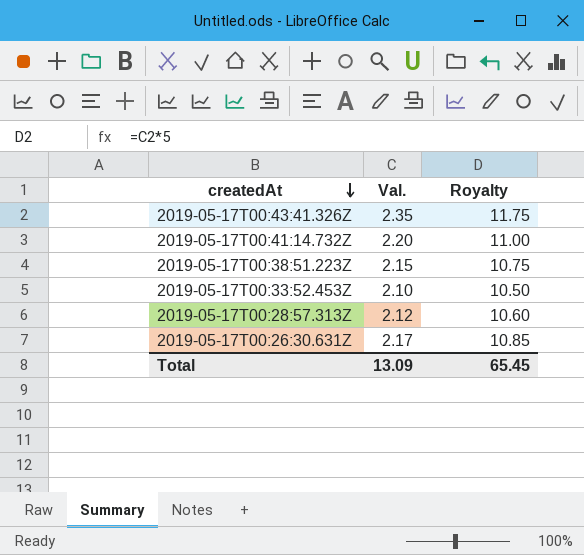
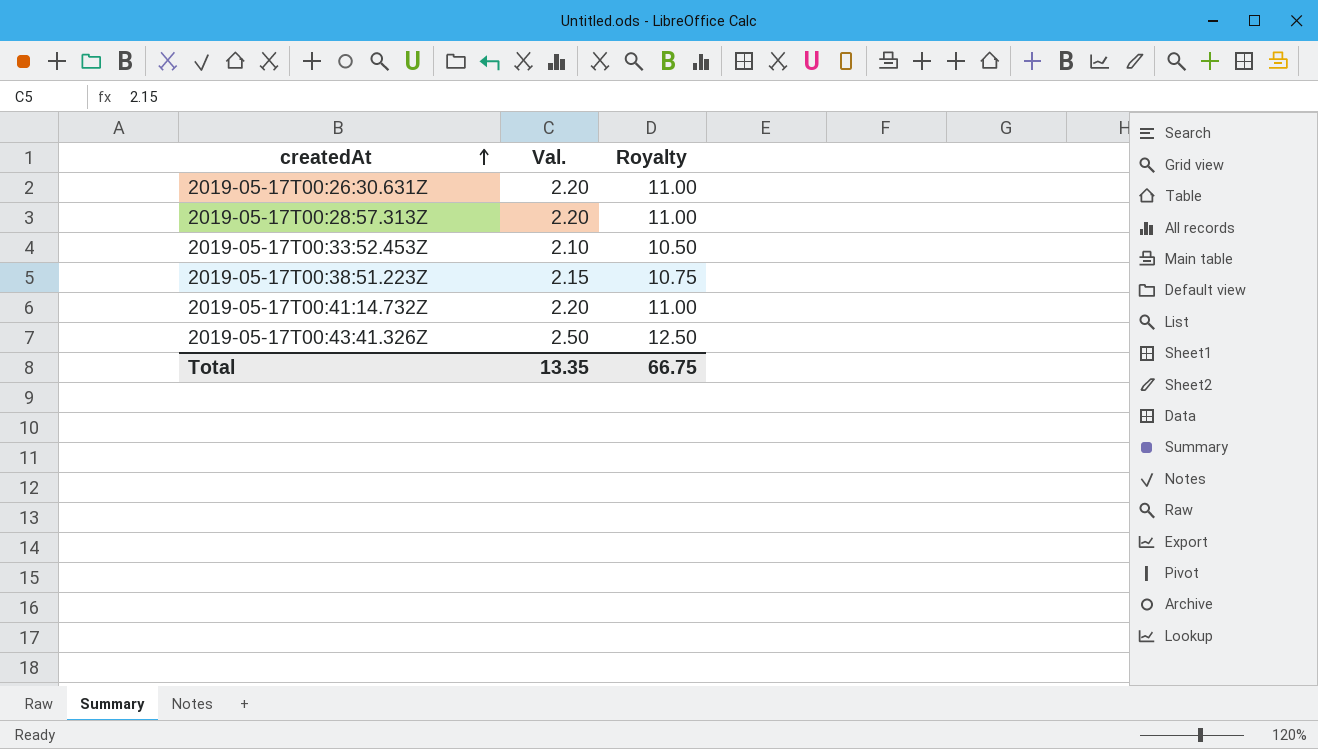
row order: createdAt descending -> createdAt ascending
2019-05-17T00:26:30.631Z | Val.: 2.17 -> 2.20
2019-05-17T00:26:30.631Z | Royalty: 10.85 -> 11.00
2019-05-17T00:28:57.313Z | Val.: 2.12 -> 2.20
2019-05-17T00:28:57.313Z | Royalty: 10.60 -> 11.00
2019-05-17T00:43:41.326Z | Val.: 2.35 -> 2.50
2019-05-17T00:43:41.326Z | Royalty: 11.75 -> 12.50
Total | Val.: 13.09 -> 13.35
Total | Royalty: 65.45 -> 66.75

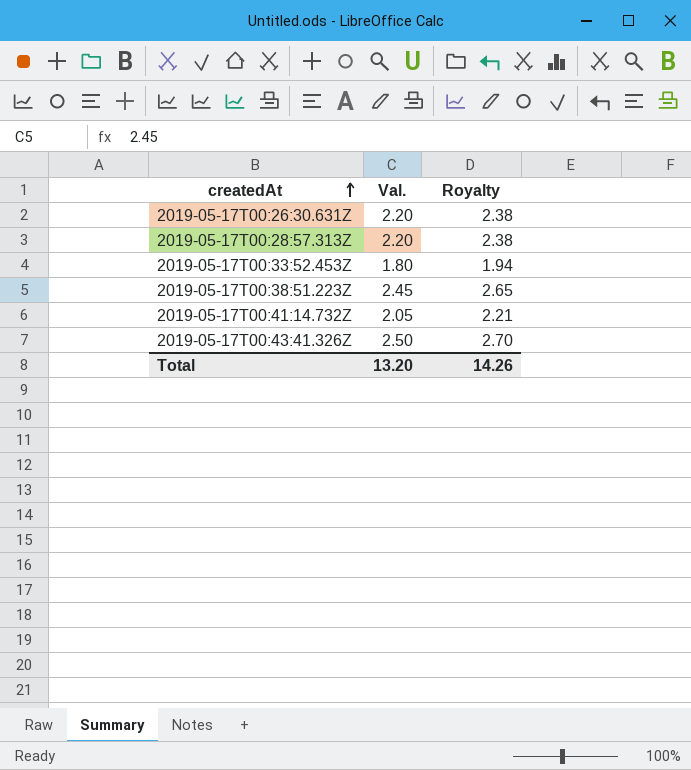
column Royalty | formula: [Val.] * 5 -> [Val.] * 1.08
2019-05-17T00:33:52.453Z | Val.: 2.10 -> 1.80
2019-05-17T00:38:51.223Z | Val.: 2.15 -> 2.45
2019-05-17T00:41:14.732Z | Val.: 2.20 -> 2.05
Total | Val.: 13.35 -> 13.20
Total | Royalty: 66.75 -> 14.26

